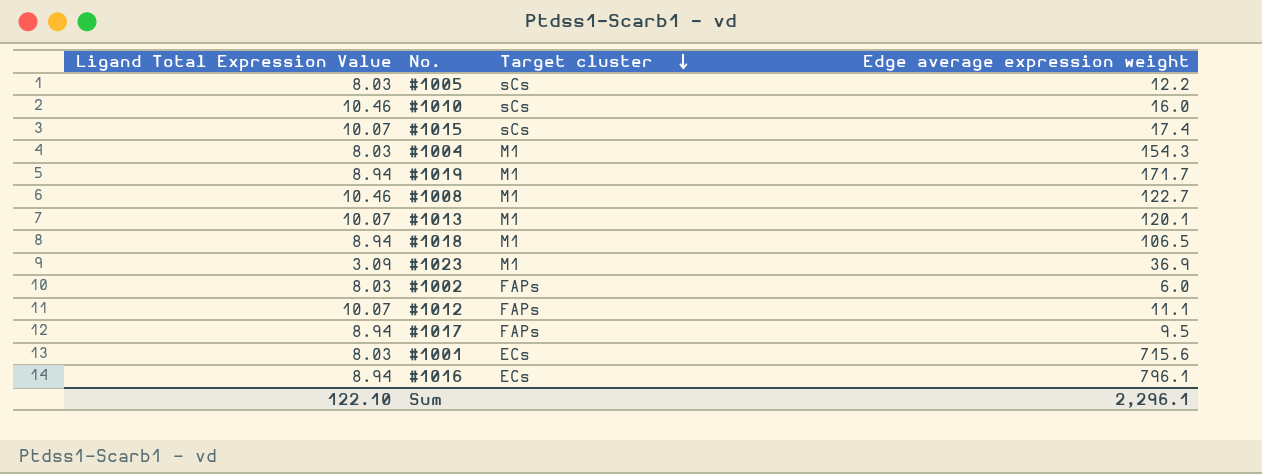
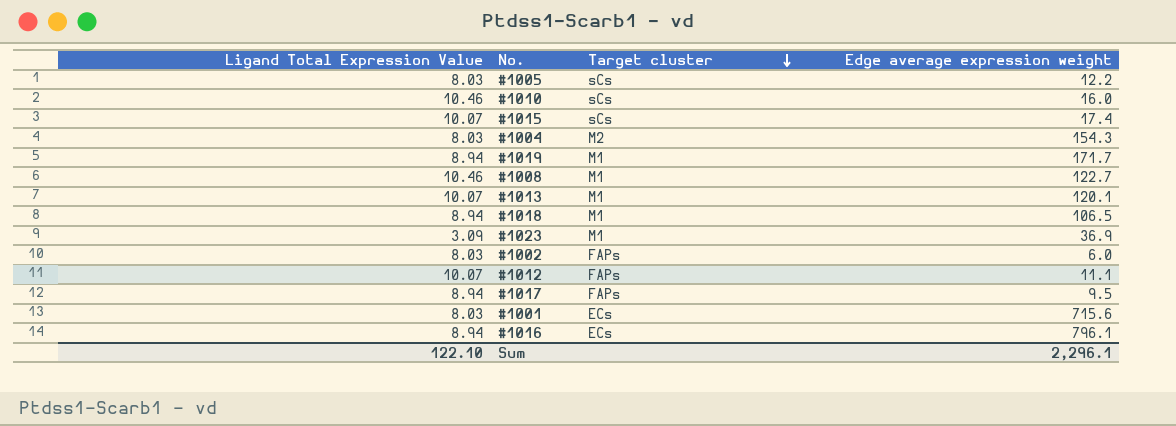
#1004 | Target cluster: M1 -> M2

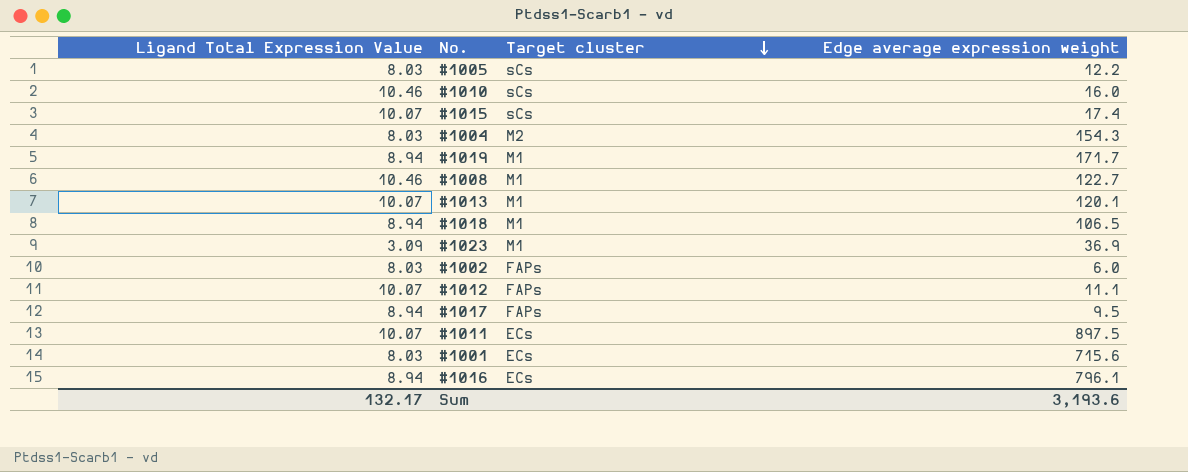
row #1011: none -> 10.07 | ECs | 897.5
Sum | Ligand Total Expression Value: 122.10 -> 132.17
Sum | Edge average expression weight: 2,296.1 -> 3,193.6

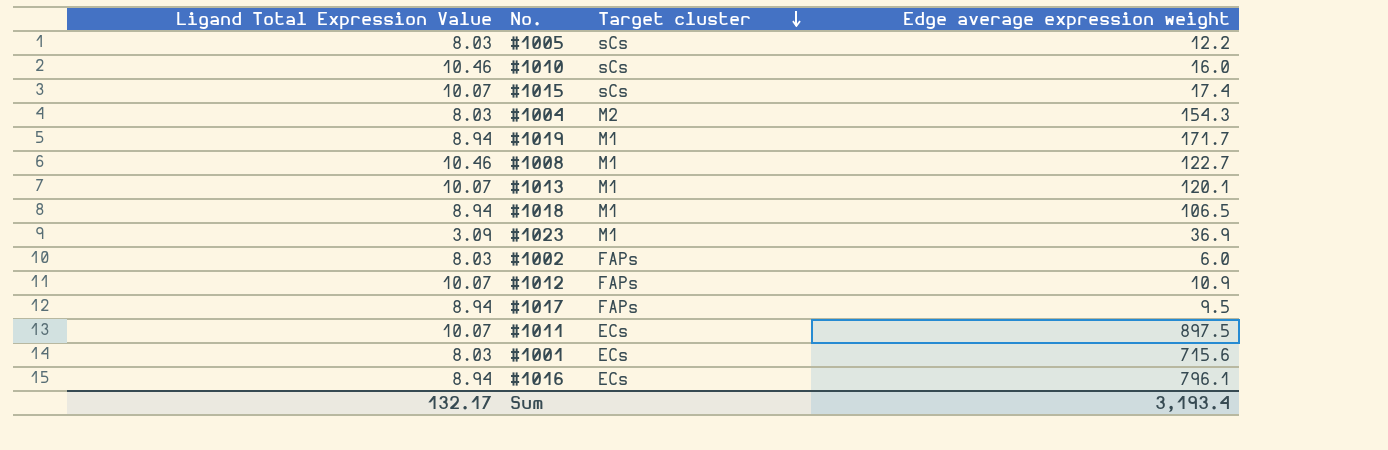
#1012 | Edge average expression weight: 11.1 -> 10.9
Sum | Edge average expression weight: 3,193.6 -> 3,193.4

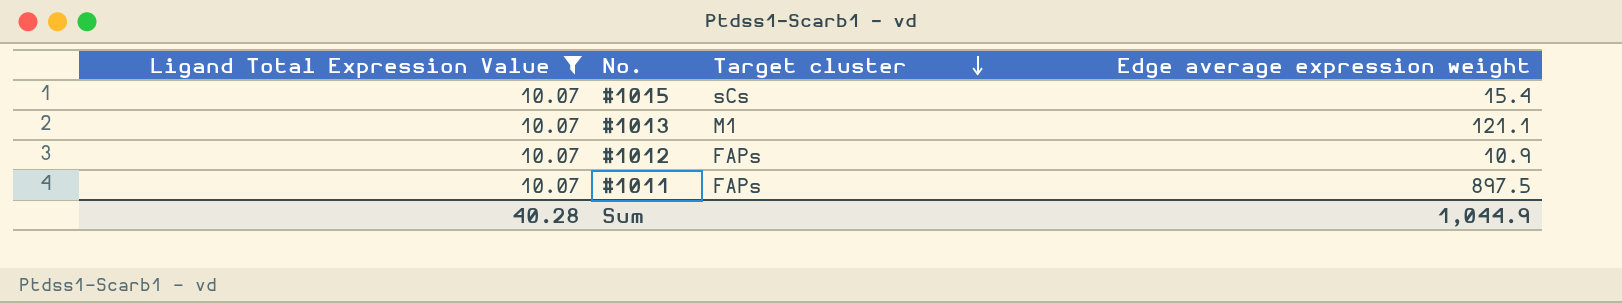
filter: none -> Ligand Total Expression Value = 10.07
#1015 | Edge average expression weight: 17.4 -> 15.4
#1013 | Edge average expression weight: 120.1 -> 121.1
#1011 | Target cluster: ECs -> FAPs
Sum | Ligand Total Expression Value: 132.17 -> 40.28
Sum | Edge average expression weight: 3,193.4 -> 1,044.9

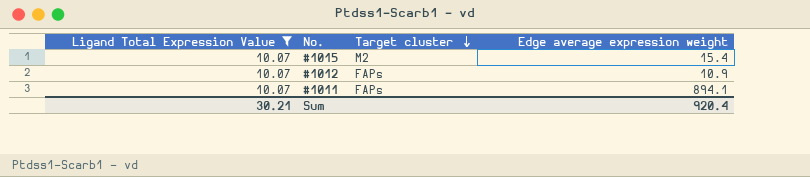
row #1013: 10.07 | M1 | 121.1 -> none
#1015 | Target cluster: sCs -> M2
#1011 | Edge average expression weight: 897.5 -> 894.1
Sum | Ligand Total Expression Value: 40.28 -> 30.21
Sum | Edge average expression weight: 1,044.9 -> 920.4

